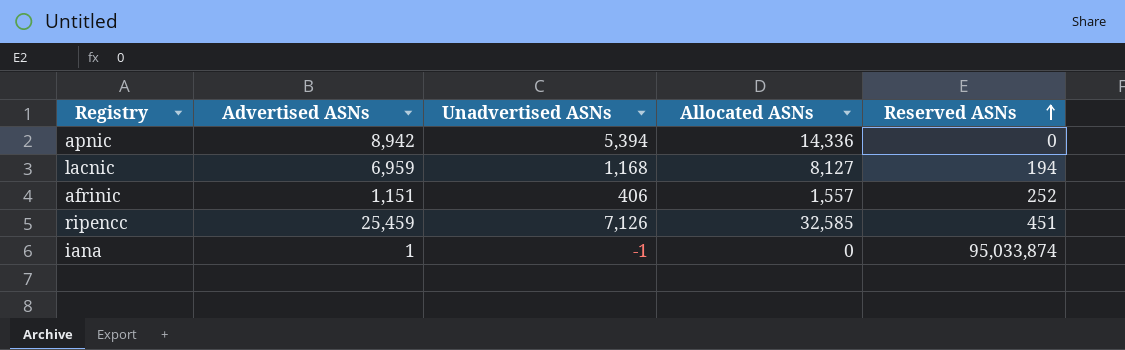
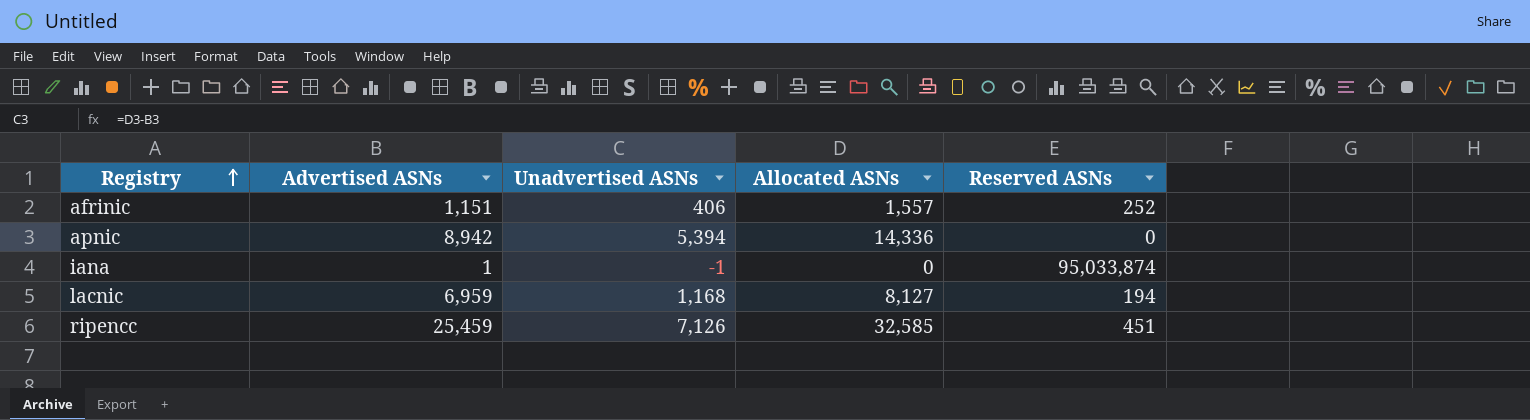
row order: Reserved ASNs ascending -> Registry ascending

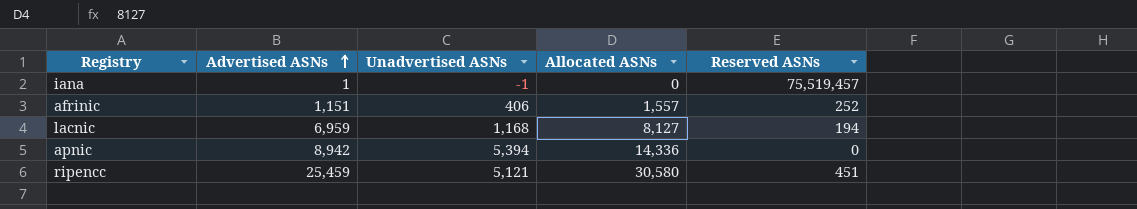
row order: Registry ascending -> Advertised ASNs ascending
iana | Reserved ASNs: 95,033,874 -> 75,519,457
ripencc | Unadvertised ASNs: 7,126 -> 5,121
ripencc | Allocated ASNs: 32,585 -> 30,580

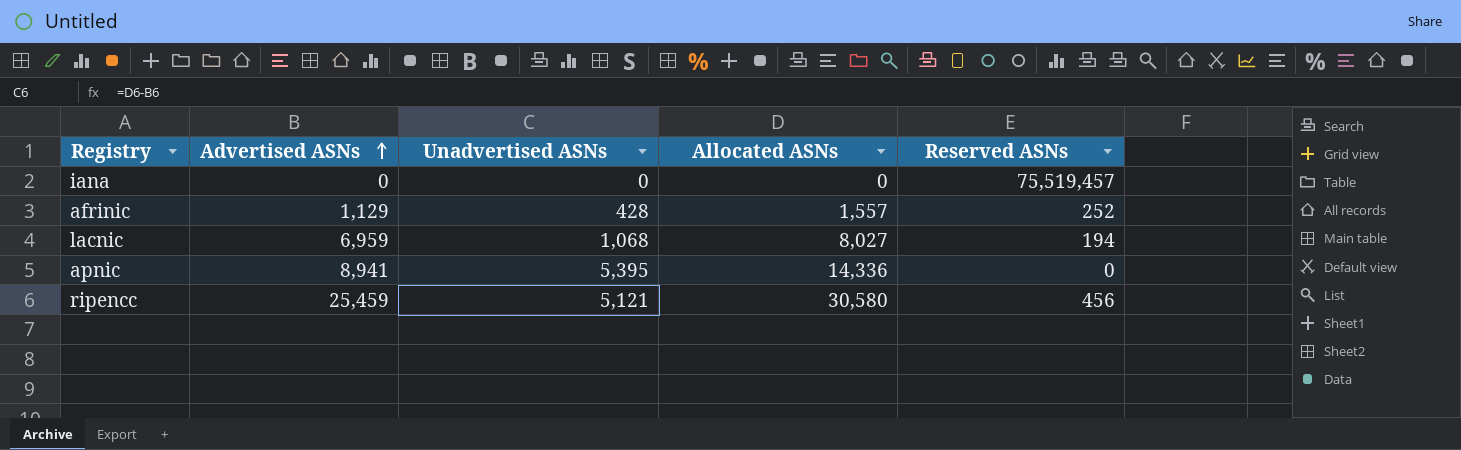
iana | Advertised ASNs: 1 -> 0
iana | Unadvertised ASNs: -1 -> 0
afrinic | Advertised ASNs: 1,151 -> 1,129
afrinic | Unadvertised ASNs: 406 -> 428
lacnic | Unadvertised ASNs: 1,168 -> 1,068
lacnic | Allocated ASNs: 8,127 -> 8,027
apnic | Advertised ASNs: 8,942 -> 8,941
apnic | Unadvertised ASNs: 5,394 -> 5,395
ripencc | Reserved ASNs: 451 -> 456

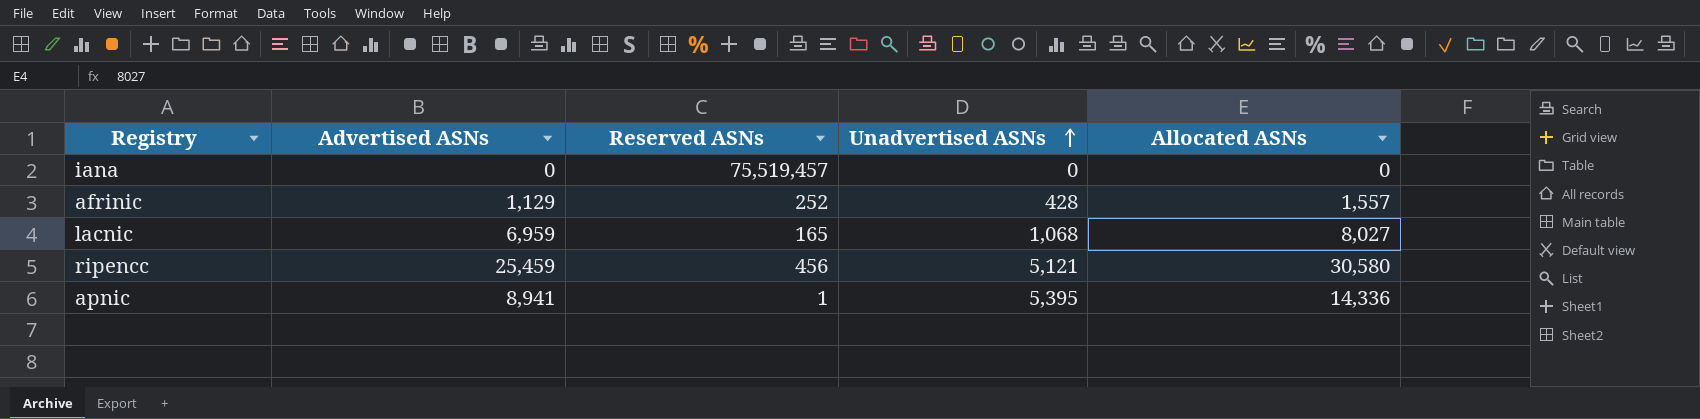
row order: Advertised ASNs ascending -> Unadvertised ASNs ascending
column Reserved ASNs | position: 5 -> 3
lacnic | Reserved ASNs: 194 -> 165
apnic | Reserved ASNs: 0 -> 1

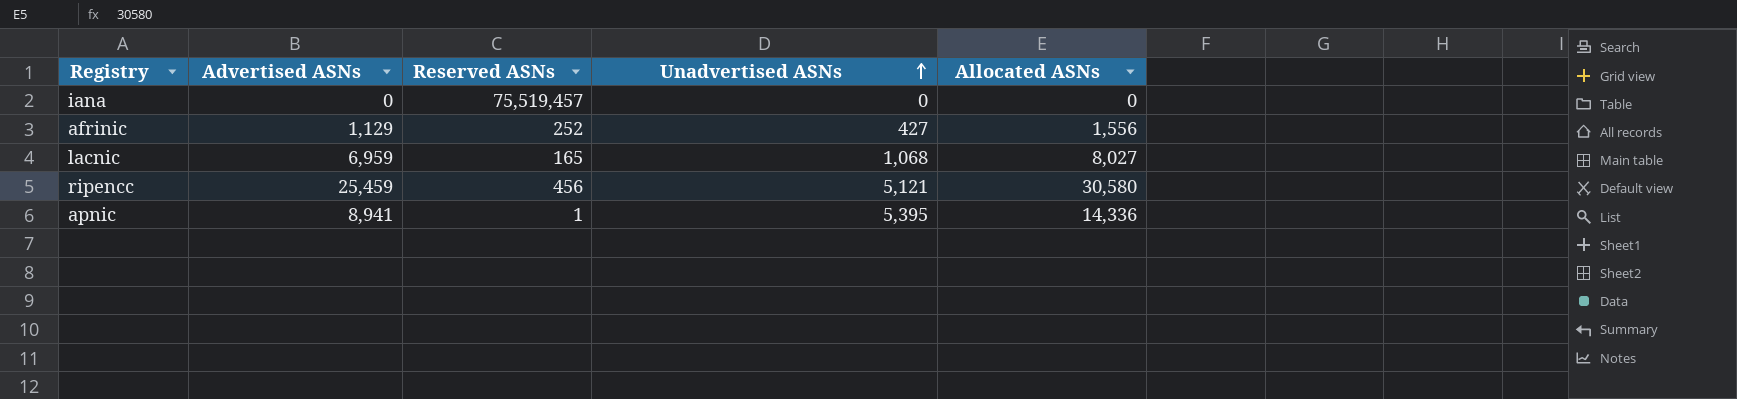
afrinic | Unadvertised ASNs: 428 -> 427
afrinic | Allocated ASNs: 1,557 -> 1,556

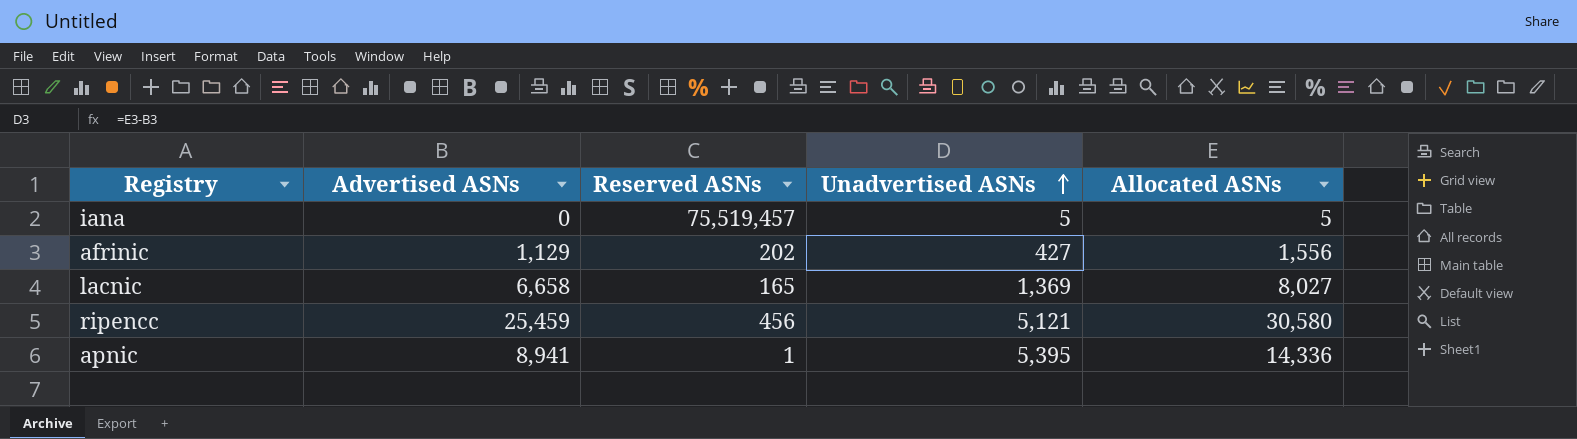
iana | Unadvertised ASNs: 0 -> 5
iana | Allocated ASNs: 0 -> 5
afrinic | Reserved ASNs: 252 -> 202
lacnic | Advertised ASNs: 6,959 -> 6,658
lacnic | Unadvertised ASNs: 1,068 -> 1,369

